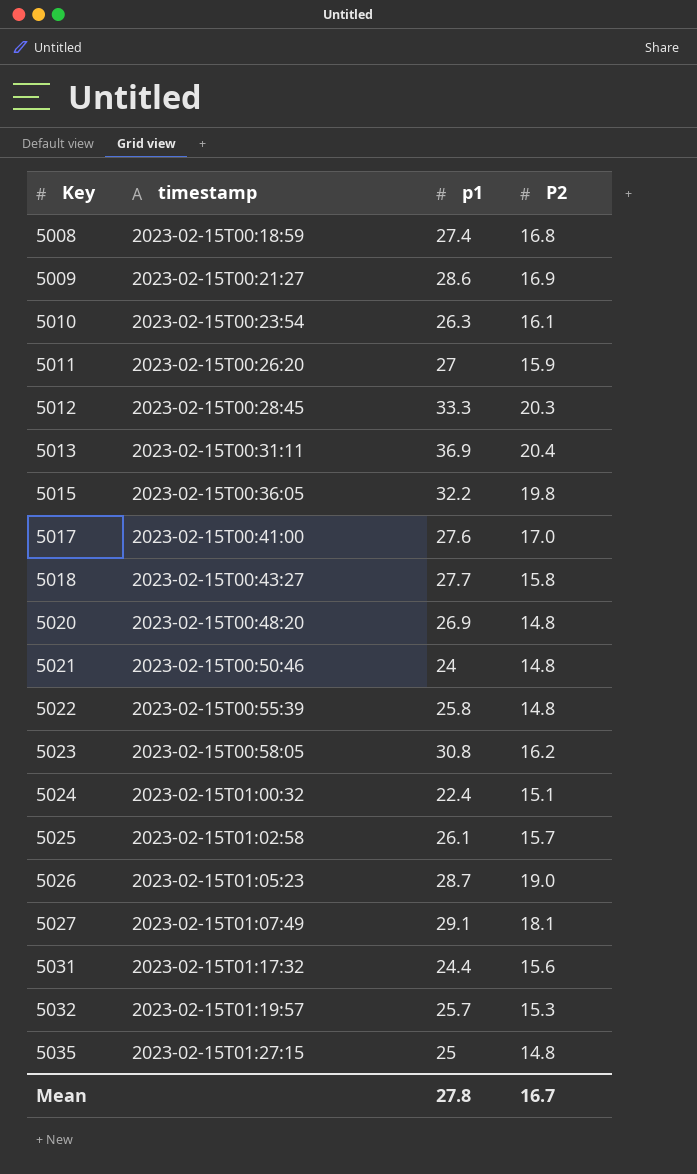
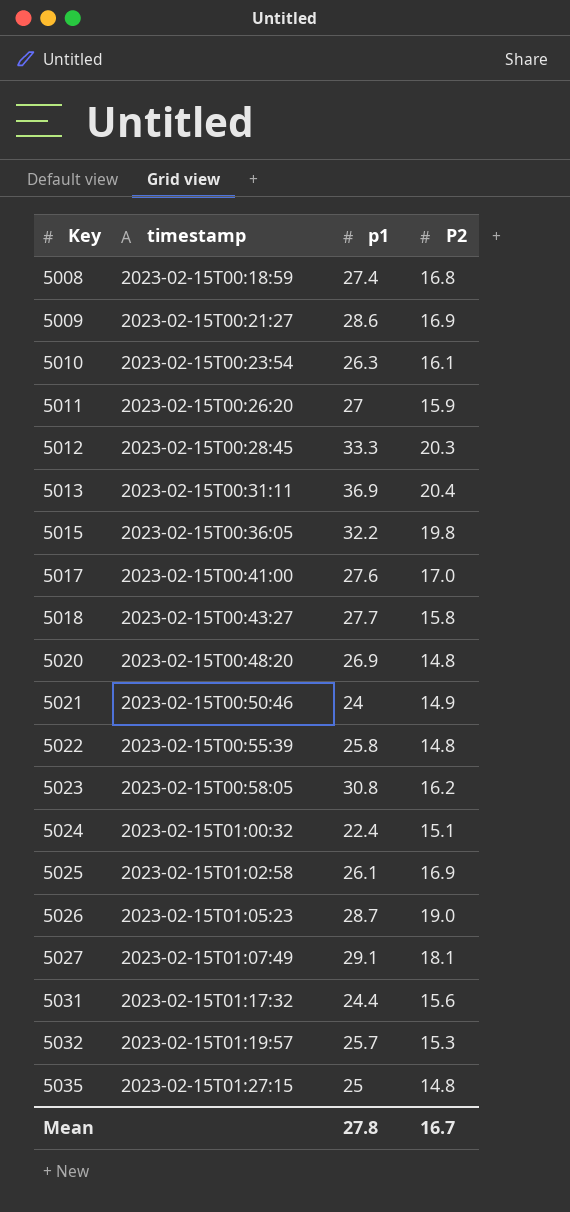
5021 | P2: 14.8 -> 14.9
5025 | P2: 15.7 -> 16.9

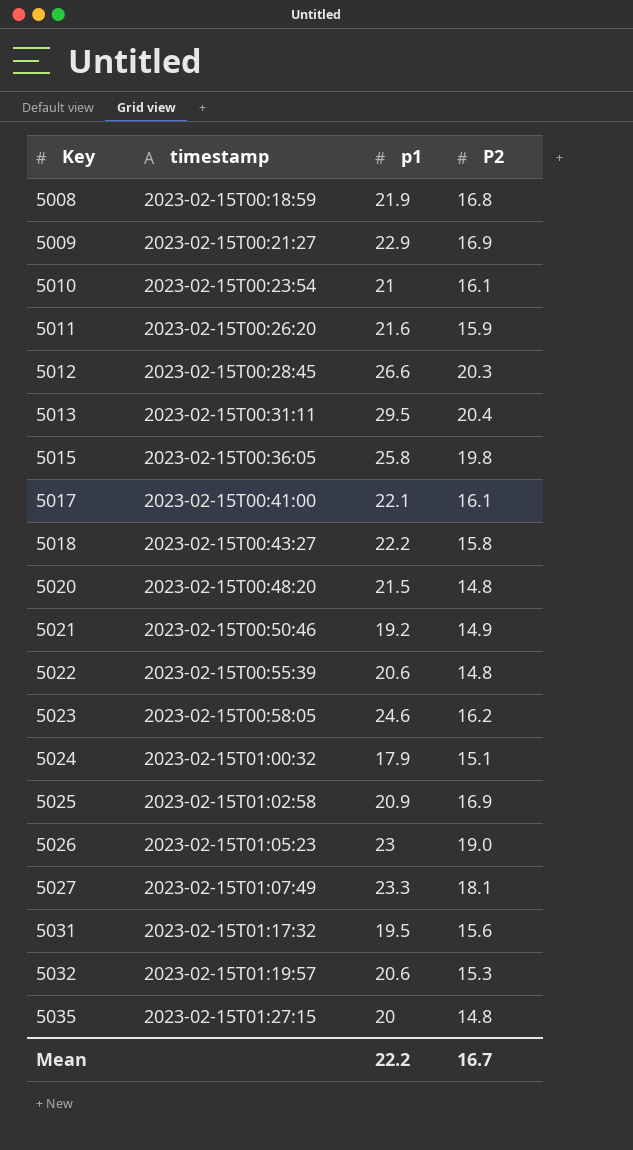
5008 | p1: 27.4 -> 21.9
5009 | p1: 28.6 -> 22.9
5010 | p1: 26.3 -> 21
5011 | p1: 27 -> 21.6
5012 | p1: 33.3 -> 26.6
5013 | p1: 36.9 -> 29.5
5015 | p1: 32.2 -> 25.8
5017 | p1: 27.6 -> 22.1
5017 | P2: 17.0 -> 16.1
5018 | p1: 27.7 -> 22.2
5020 | p1: 26.9 -> 21.5
5021 | p1: 24 -> 19.2
5022 | p1: 25.8 -> 20.6
5023 | p1: 30.8 -> 24.6
5024 | p1: 22.4 -> 17.9
5025 | p1: 26.1 -> 20.9
5026 | p1: 28.7 -> 23
5027 | p1: 29.1 -> 23.3
5031 | p1: 24.4 -> 19.5
5032 | p1: 25.7 -> 20.6
5035 | p1: 25 -> 20
Mean | p1: 27.8 -> 22.2

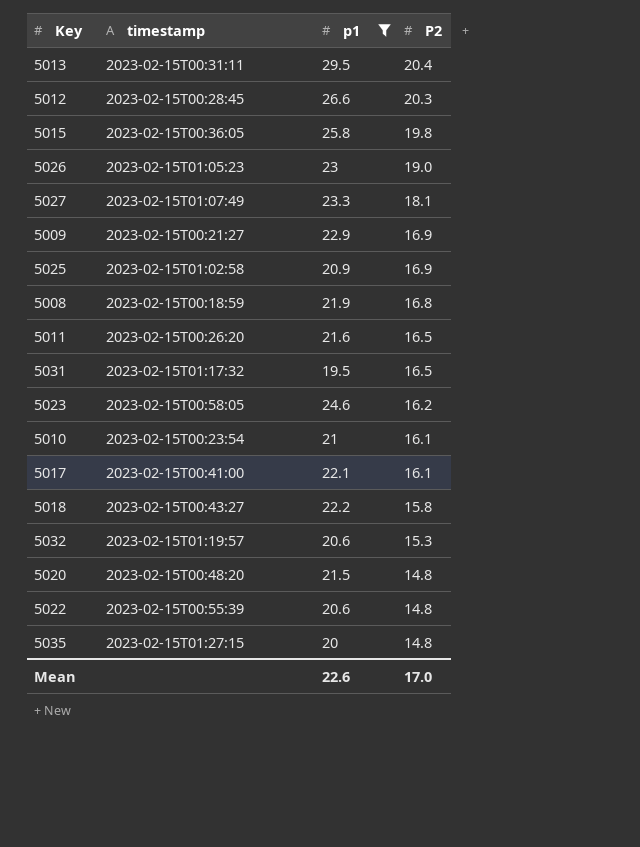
filter: none -> p1 >= 19.5
row order: Key ascending -> P2 descending
5011 | P2: 15.9 -> 16.5
5031 | P2: 15.6 -> 16.5
Mean | p1: 22.2 -> 22.6
Mean | P2: 16.7 -> 17.0

